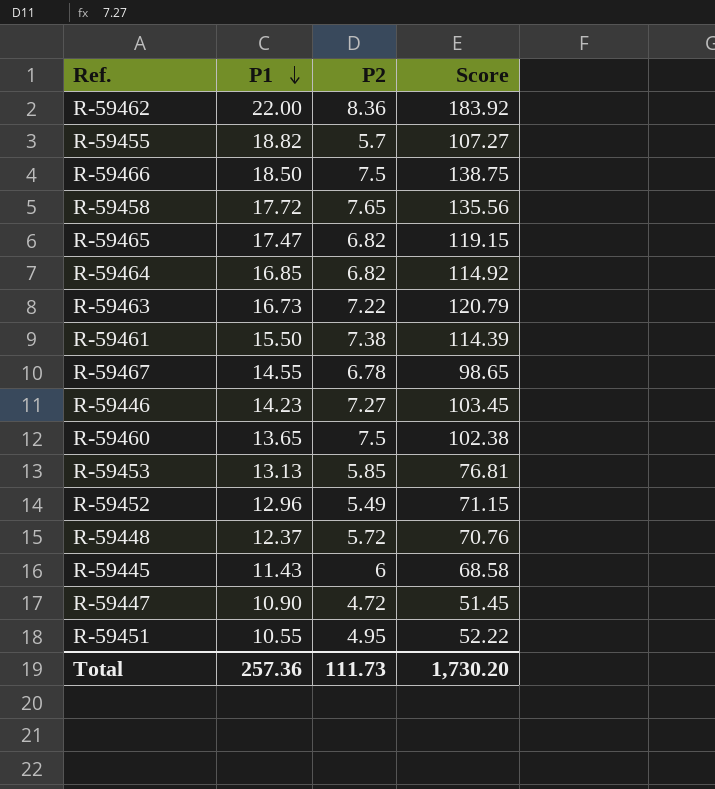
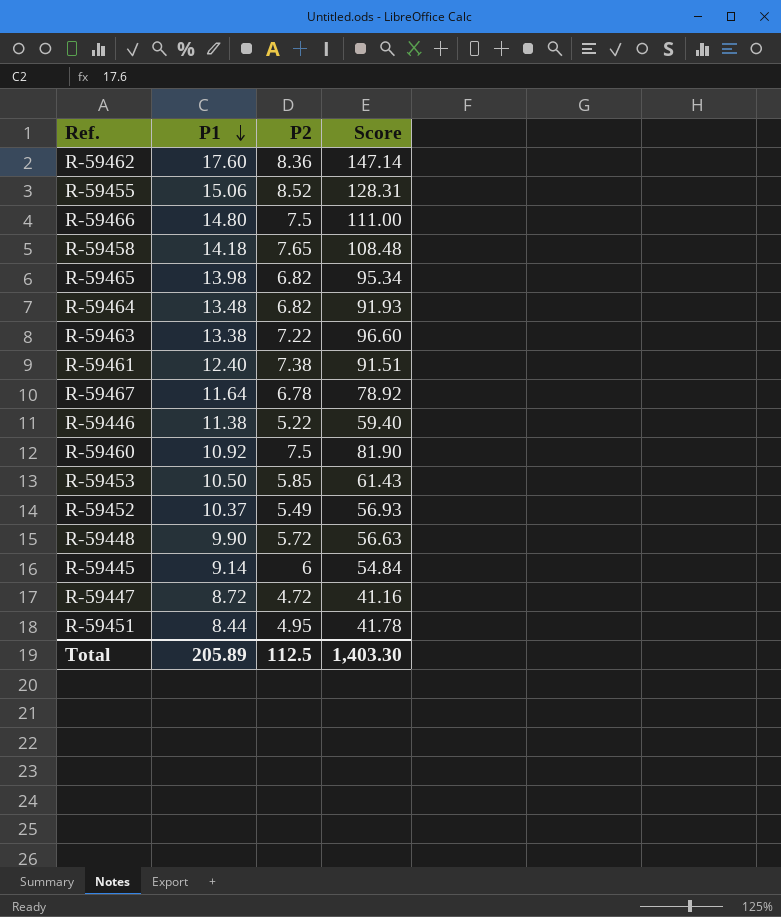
R-59462 | P1: 22.00 -> 17.60
R-59462 | Score: 183.92 -> 147.14
R-59455 | P1: 18.82 -> 15.06
R-59455 | P2: 5.7 -> 8.52
R-59455 | Score: 107.27 -> 128.31
R-59466 | P1: 18.50 -> 14.80
R-59466 | Score: 138.75 -> 111.00
R-59458 | P1: 17.72 -> 14.18
R-59458 | Score: 135.56 -> 108.48
R-59465 | P1: 17.47 -> 13.98
R-59465 | Score: 119.15 -> 95.34
R-59464 | P1: 16.85 -> 13.48
R-59464 | Score: 114.92 -> 91.93
R-59463 | P1: 16.73 -> 13.38
R-59463 | Score: 120.79 -> 96.60
R-59461 | P1: 15.50 -> 12.40
R-59461 | Score: 114.39 -> 91.51
R-59467 | P1: 14.55 -> 11.64
R-59467 | Score: 98.65 -> 78.92
R-59446 | P1: 14.23 -> 11.38
R-59446 | P2: 7.27 -> 5.22
R-59446 | Score: 103.45 -> 59.40
R-59460 | P1: 13.65 -> 10.92
R-59460 | Score: 102.38 -> 81.90
R-59453 | P1: 13.13 -> 10.50
R-59453 | Score: 76.81 -> 61.43
R-59452 | P1: 12.96 -> 10.37
R-59452 | Score: 71.15 -> 56.93
R-59448 | P1: 12.37 -> 9.90
R-59448 | Score: 70.76 -> 56.63
R-59445 | P1: 11.43 -> 9.14
R-59445 | Score: 68.58 -> 54.84
R-59447 | P1: 10.90 -> 8.72
R-59447 | Score: 51.45 -> 41.16
R-59451 | P1: 10.55 -> 8.44
R-59451 | Score: 52.22 -> 41.78
Total | P1: 257.36 -> 205.89
Total | P2: 111.73 -> 112.5
Total | Score: 1,730.20 -> 1,403.30

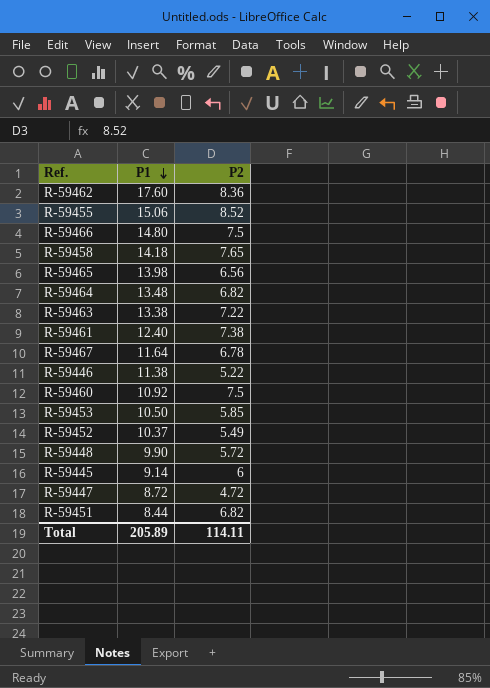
column Score | formula: [P1] * [P2] -> none
R-59465 | P2: 6.82 -> 6.56
R-59451 | P2: 4.95 -> 6.82
Total | P2: 112.5 -> 114.11

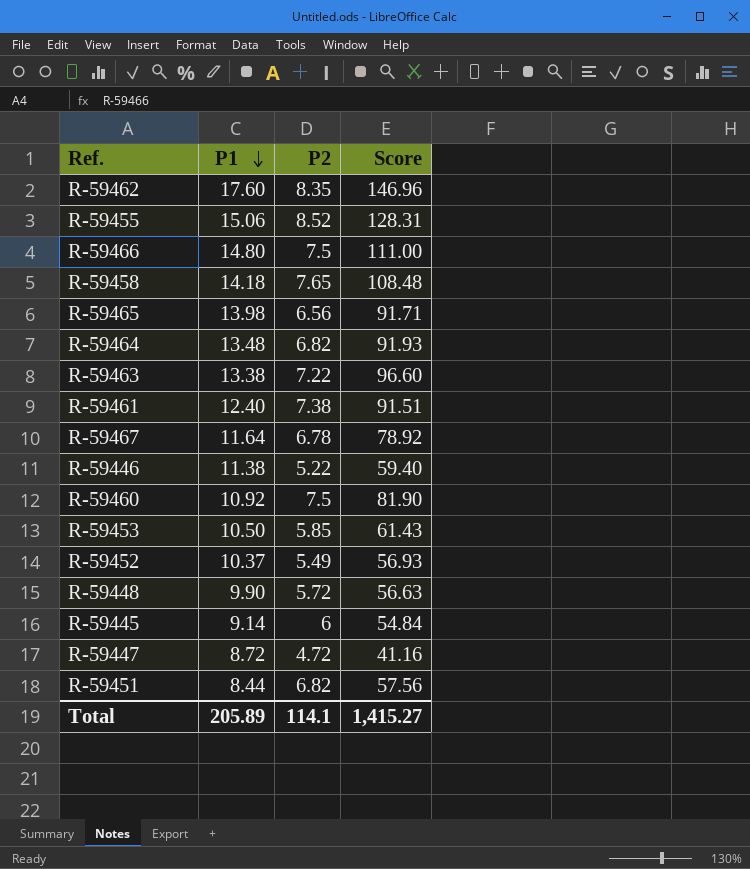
column Score | formula: none -> [P1] * [P2]
R-59462 | P2: 8.36 -> 8.35
Total | P2: 114.11 -> 114.1

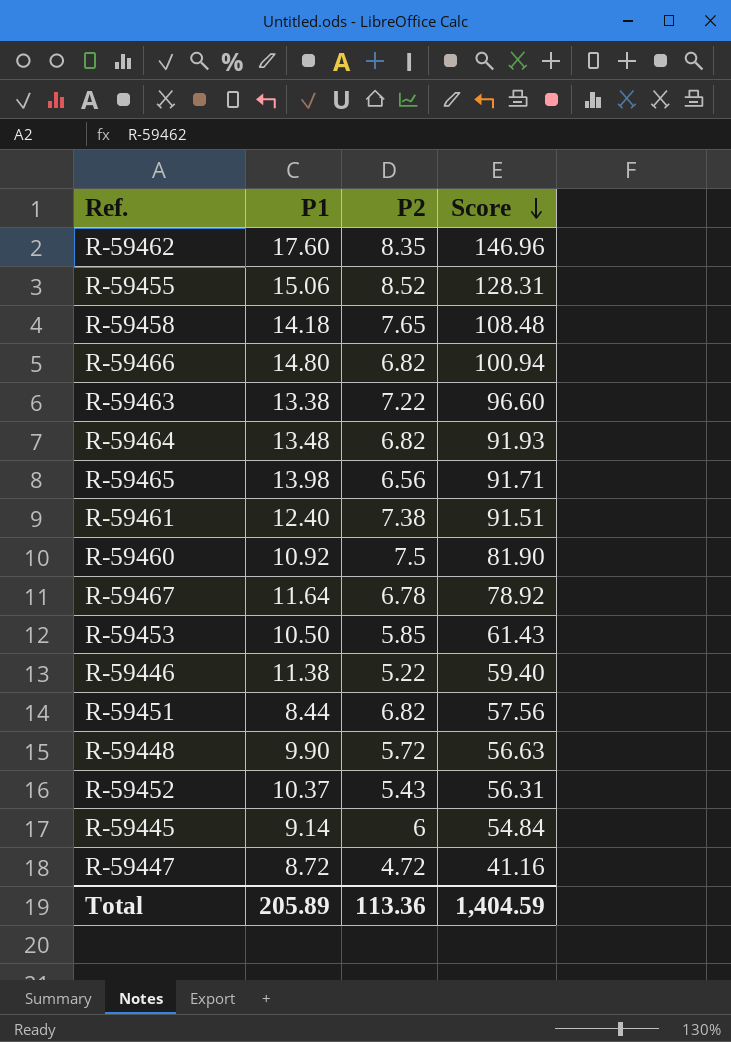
row order: P1 descending -> Score descending
R-59466 | P2: 7.5 -> 6.82
R-59466 | Score: 111.00 -> 100.94
R-59452 | P2: 5.49 -> 5.43
R-59452 | Score: 56.93 -> 56.31
Total | P2: 114.1 -> 113.36
Total | Score: 1,415.27 -> 1,404.59

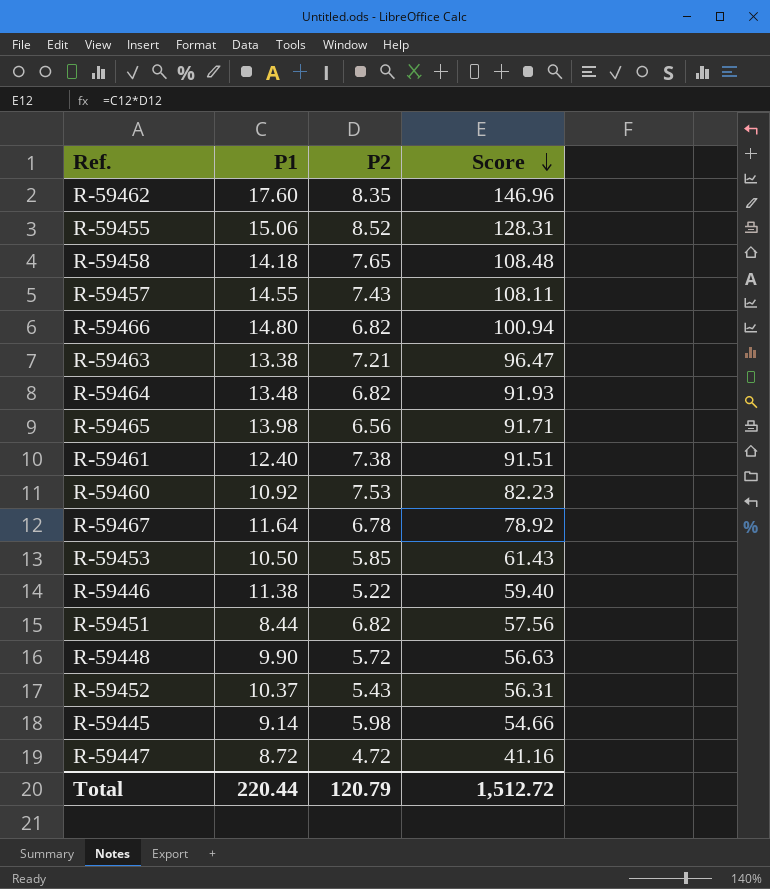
row R-59457: none -> 14.55 | 7.43 | 108.11
R-59463 | P2: 7.22 -> 7.21
R-59463 | Score: 96.60 -> 96.47
R-59460 | P2: 7.5 -> 7.53
R-59460 | Score: 81.90 -> 82.23
R-59445 | P2: 6 -> 5.98
R-59445 | Score: 54.84 -> 54.66
Total | P1: 205.89 -> 220.44
Total | P2: 113.36 -> 120.79
Total | Score: 1,404.59 -> 1,512.72

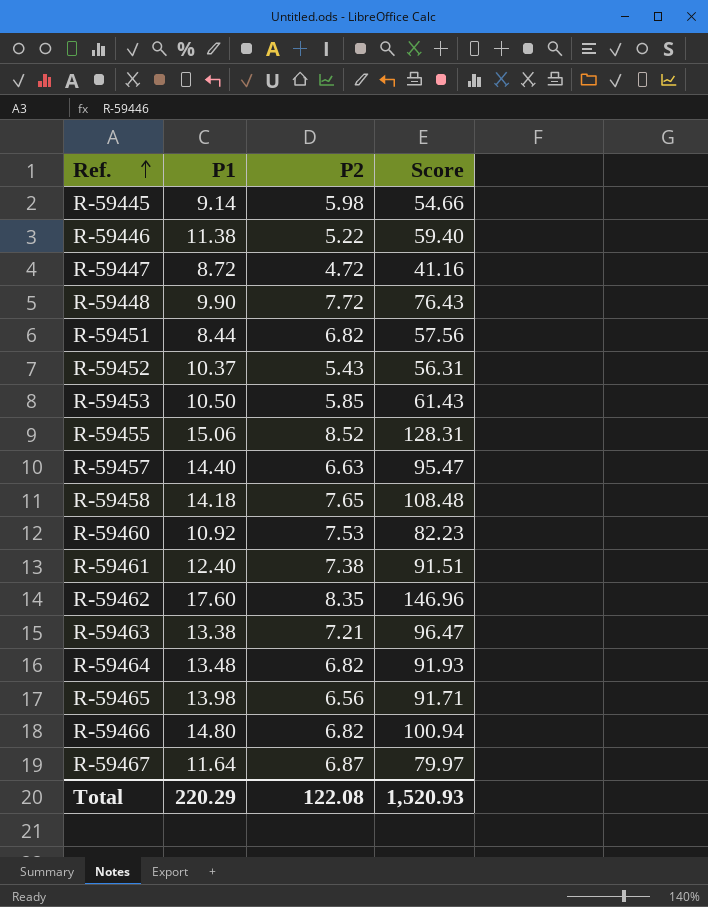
row order: Score descending -> Ref. ascending
R-59448 | P2: 5.72 -> 7.72
R-59448 | Score: 56.63 -> 76.43
R-59457 | P1: 14.55 -> 14.40
R-59457 | P2: 7.43 -> 6.63
R-59457 | Score: 108.11 -> 95.47
R-59467 | P2: 6.78 -> 6.87
R-59467 | Score: 78.92 -> 79.97
Total | P1: 220.44 -> 220.29
Total | P2: 120.79 -> 122.08
Total | Score: 1,512.72 -> 1,520.93

